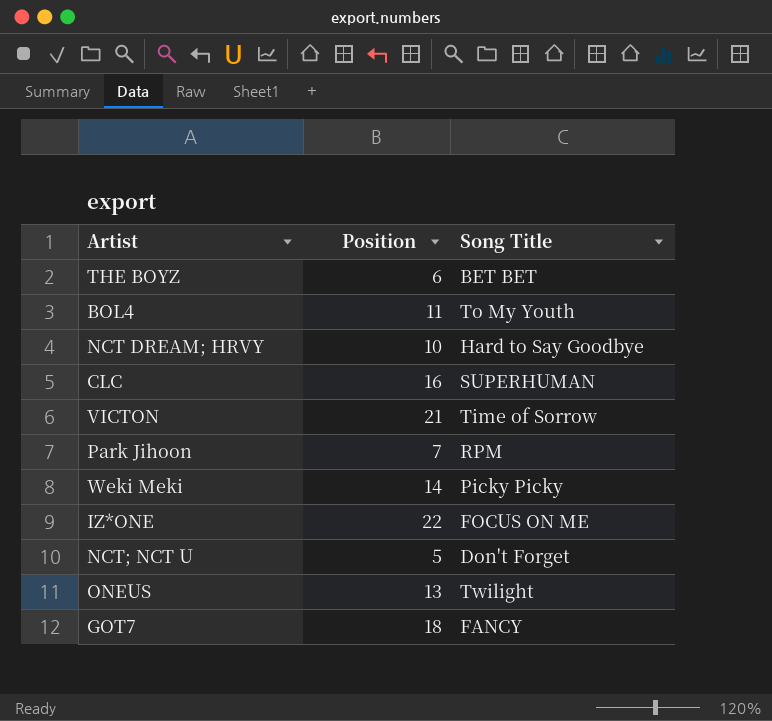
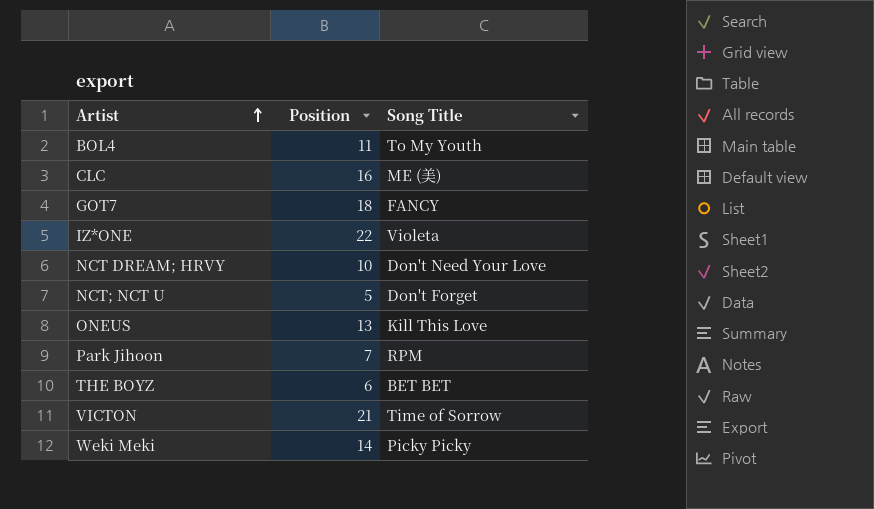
row order: none -> Artist ascending
CLC | Song Title: SUPERHUMAN -> ME (美)
IZ*ONE | Song Title: FOCUS ON ME -> Violeta
NCT DREAM; HRVY | Song Title: Hard to Say Goodbye -> Don't Need Your Love
ONEUS | Song Title: Twilight -> Kill This Love

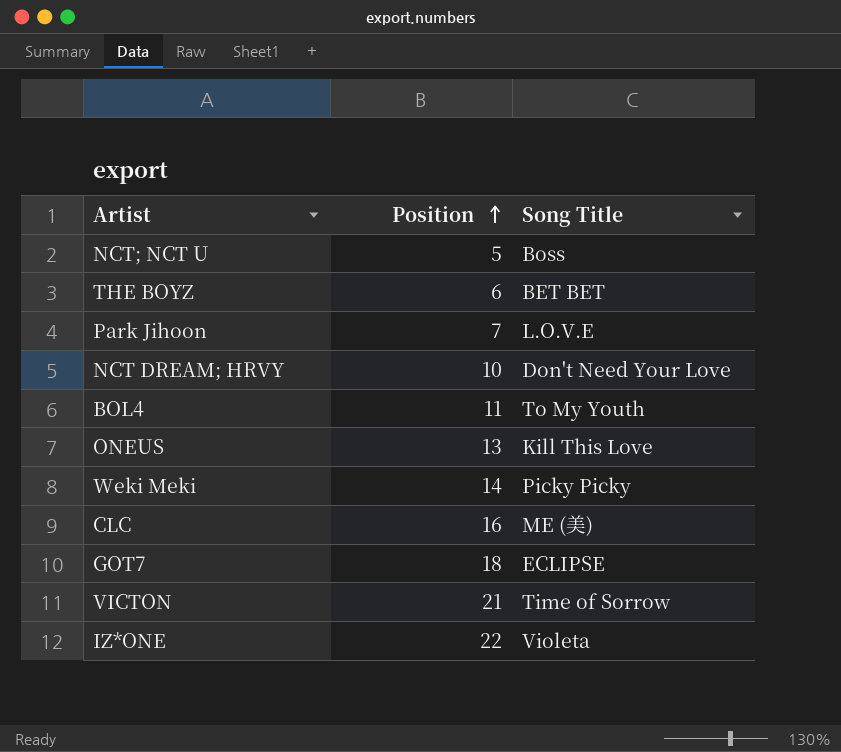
row order: Artist ascending -> Position ascending
NCT; NCT U | Song Title: Don't Forget -> Boss
Park Jihoon | Song Title: RPM -> L.O.V.E
GOT7 | Song Title: FANCY -> ECLIPSE

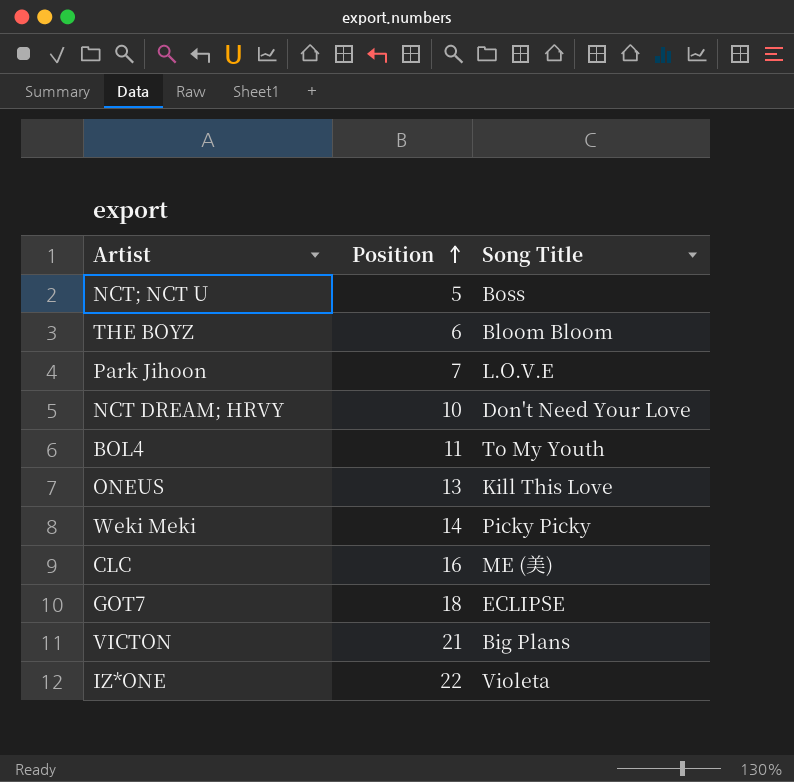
THE BOYZ | Song Title: BET BET -> Bloom Bloom
VICTON | Song Title: Time of Sorrow -> Big Plans

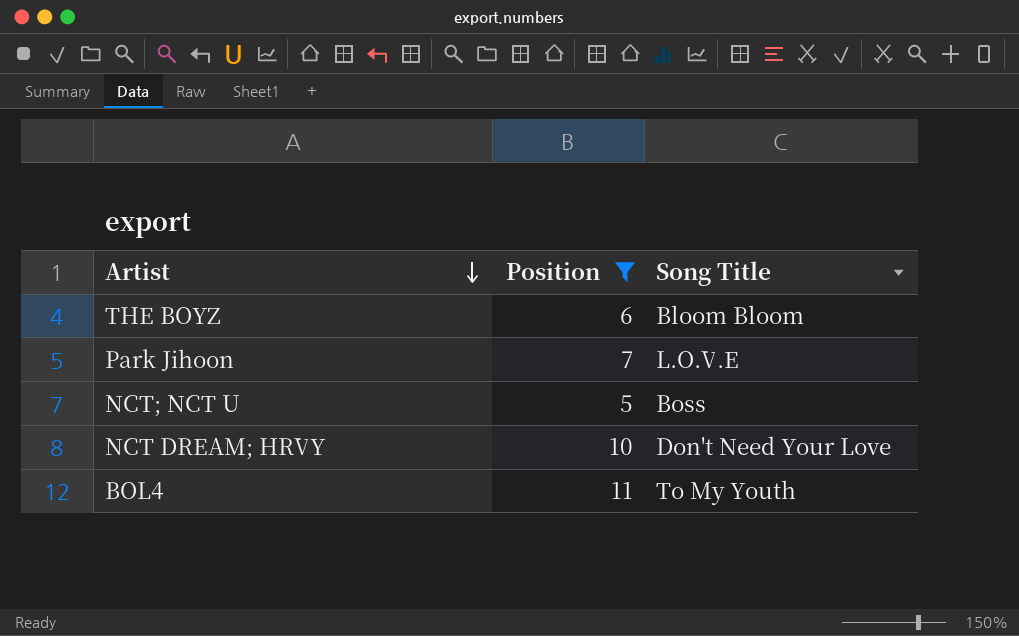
filter: none -> Position <= 11
row order: Position ascending -> Artist descending

